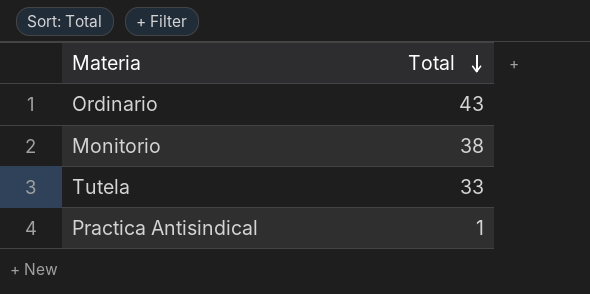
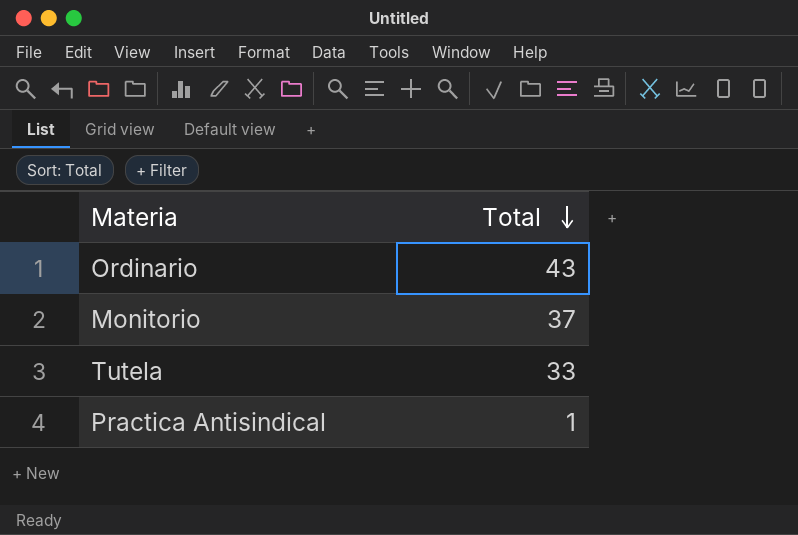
Monitorio | Total: 38 -> 37

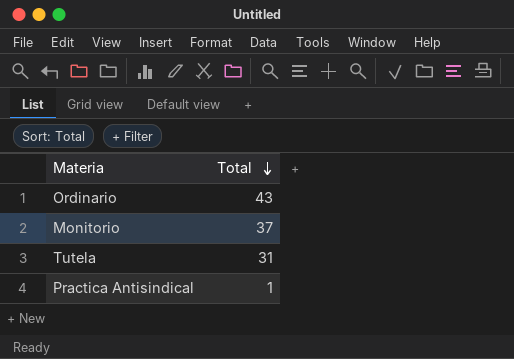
Tutela | Total: 33 -> 31

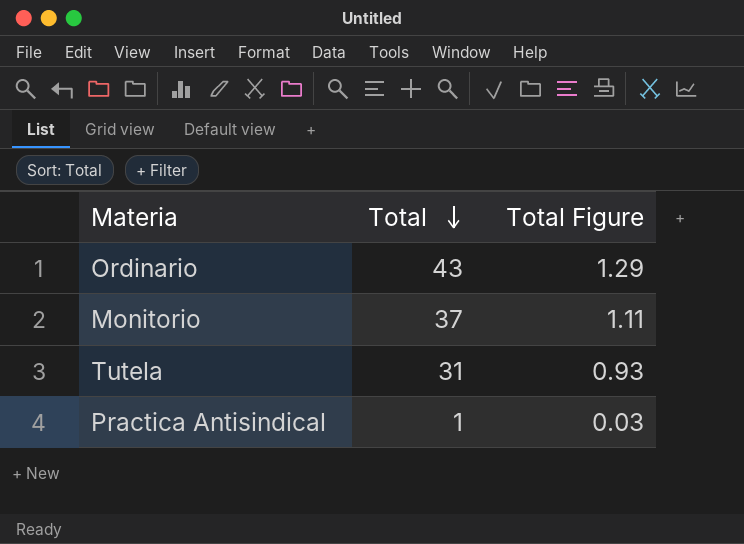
column Total Figure | formula: none -> [Total] * 0.03

